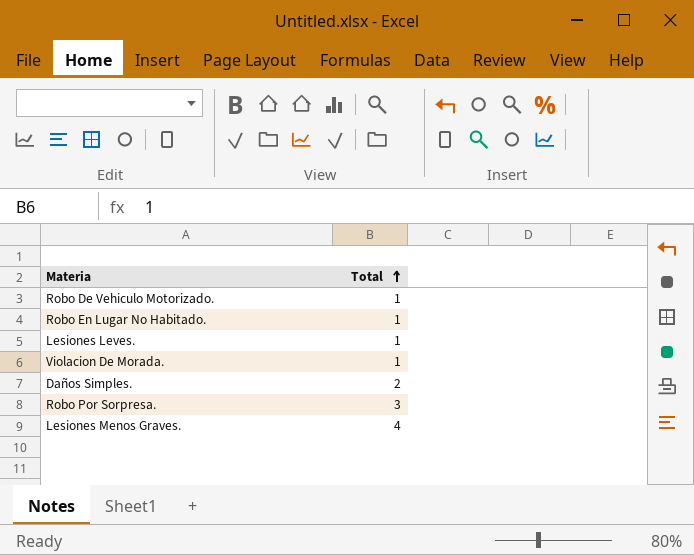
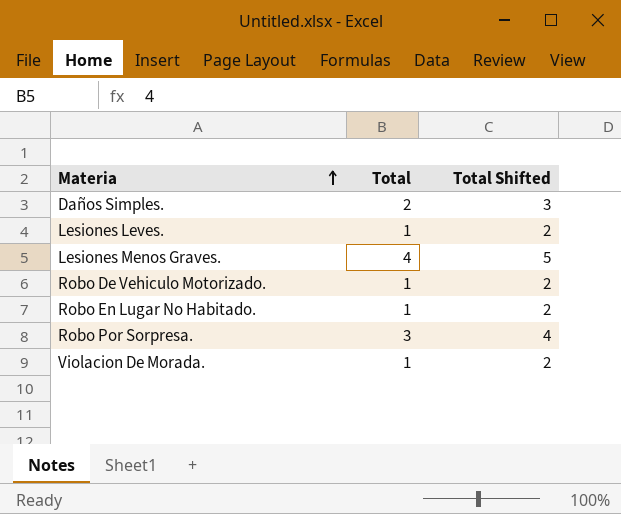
row order: Total ascending -> Materia ascending
column Total Shifted | formula: none -> [Total] + 1

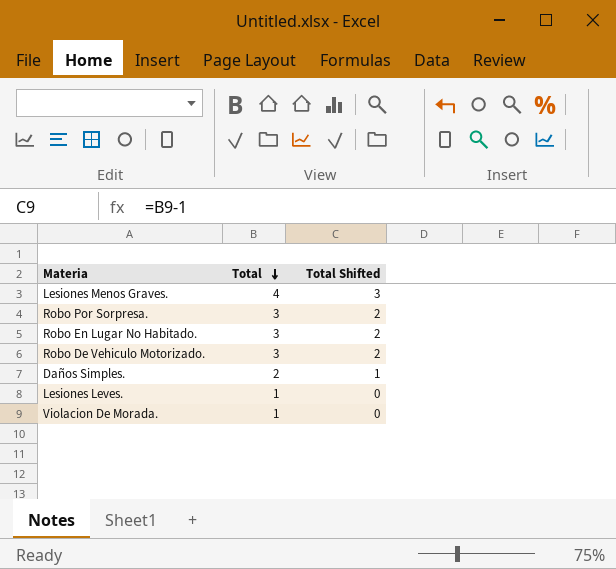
row order: Materia ascending -> Total descending
column Total Shifted | formula: [Total] + 1 -> [Total] - 1
Robo En Lugar No Habitado. | Total: 1 -> 3
Robo De Vehiculo Motorizado. | Total: 1 -> 3

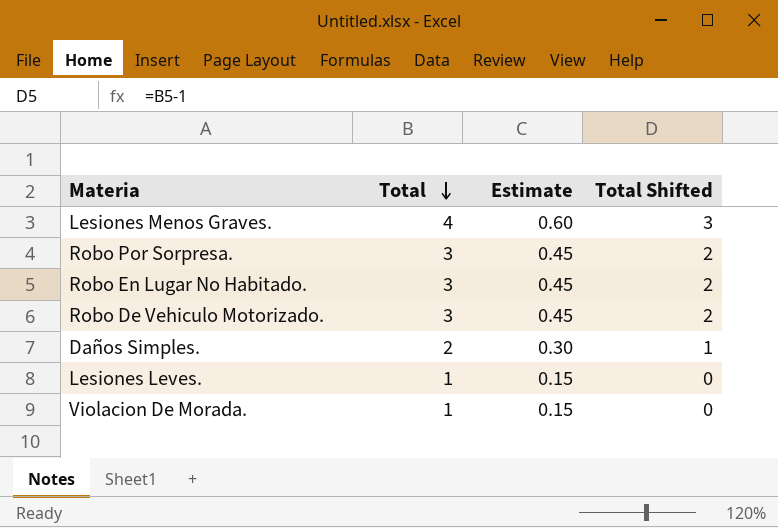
column Estimate | formula: none -> [Total] * 0.15

